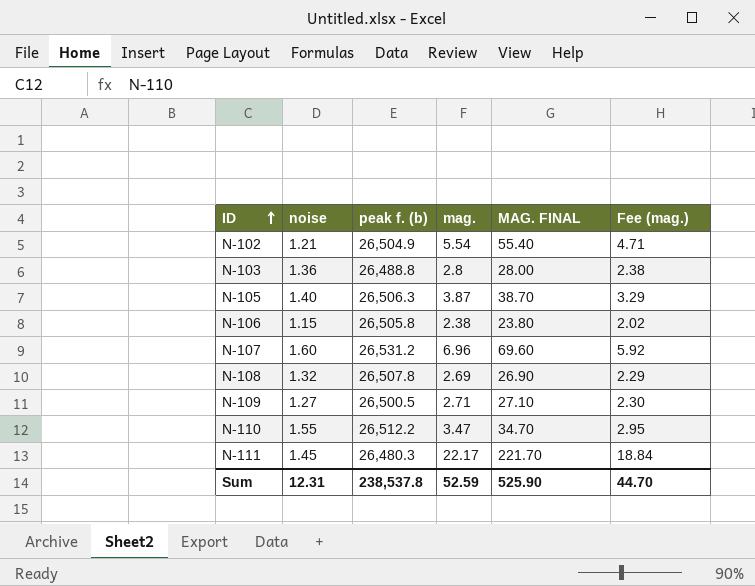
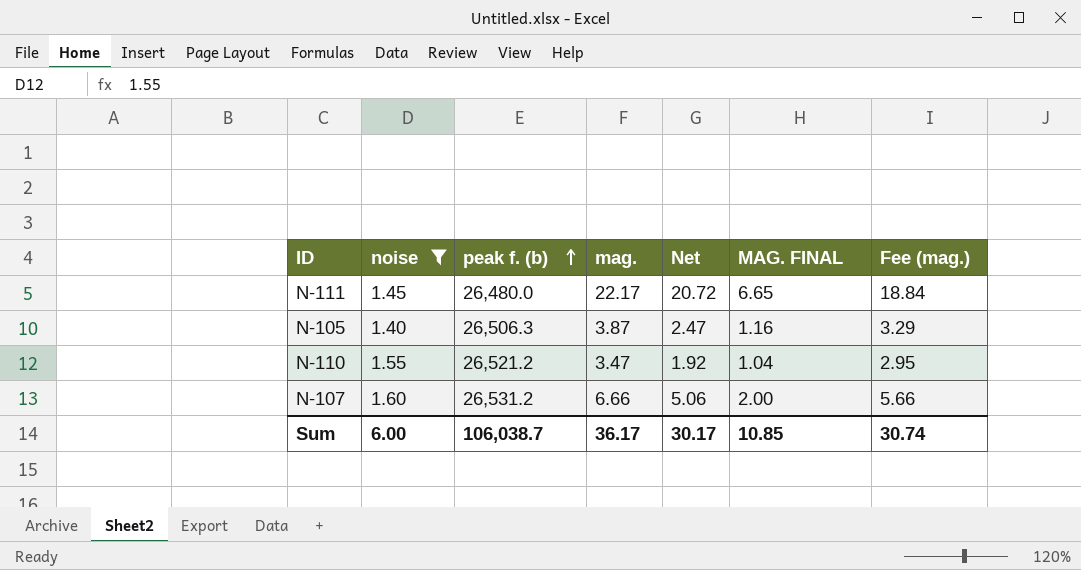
filter: none -> noise >= 1.40
row order: ID ascending -> peak f. (b) ascending
column Net | formula: none -> [mag.] - [noise]
column MAG. FINAL | formula: [mag.] * 10 -> [mag.] * 0.3
N-111 | peak f. (b): 26,480.3 -> 26,480.0
N-110 | peak f. (b): 26,512.2 -> 26,521.2
N-107 | mag.: 6.96 -> 6.66
N-107 | Fee (mag.): 5.92 -> 5.66
Sum | noise: 12.31 -> 6.00
Sum | peak f. (b): 238,537.8 -> 106,038.7
Sum | mag.: 52.59 -> 36.17
Sum | MAG. FINAL: 525.90 -> 10.85
Sum | Fee (mag.): 44.70 -> 30.74

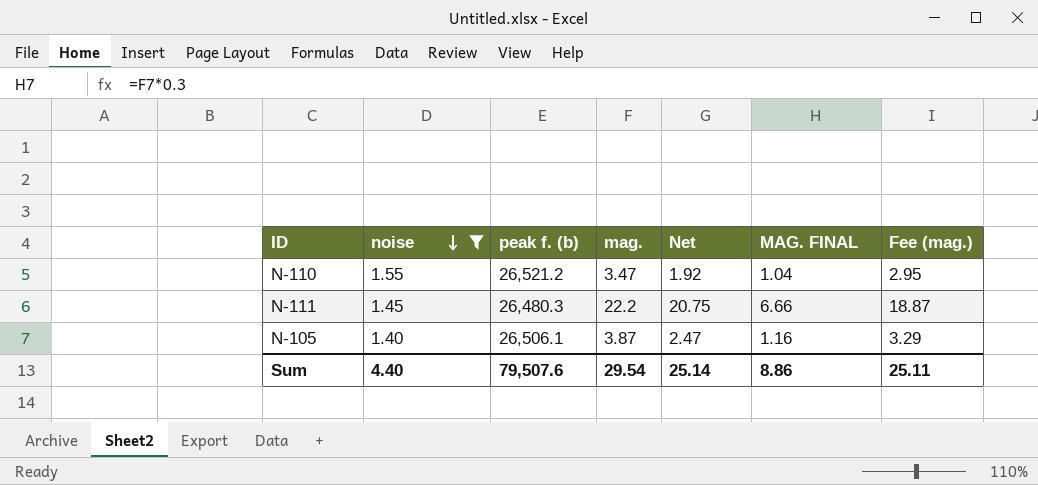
row order: peak f. (b) ascending -> noise descending
row N-107: 1.60 | 26,531.2 | 6.66 | 5.06 | 2.00 | 5.66 -> none
N-111 | peak f. (b): 26,480.0 -> 26,480.3
N-111 | mag.: 22.17 -> 22.2
N-111 | Net: 20.72 -> 20.75
N-111 | MAG. FINAL: 6.65 -> 6.66
N-111 | Fee (mag.): 18.84 -> 18.87
N-105 | peak f. (b): 26,506.3 -> 26,506.1
Sum | noise: 6.00 -> 4.40
Sum | peak f. (b): 106,038.7 -> 79,507.6
Sum | mag.: 36.17 -> 29.54
Sum | Net: 30.17 -> 25.14
Sum | MAG. FINAL: 10.85 -> 8.86
Sum | Fee (mag.): 30.74 -> 25.11

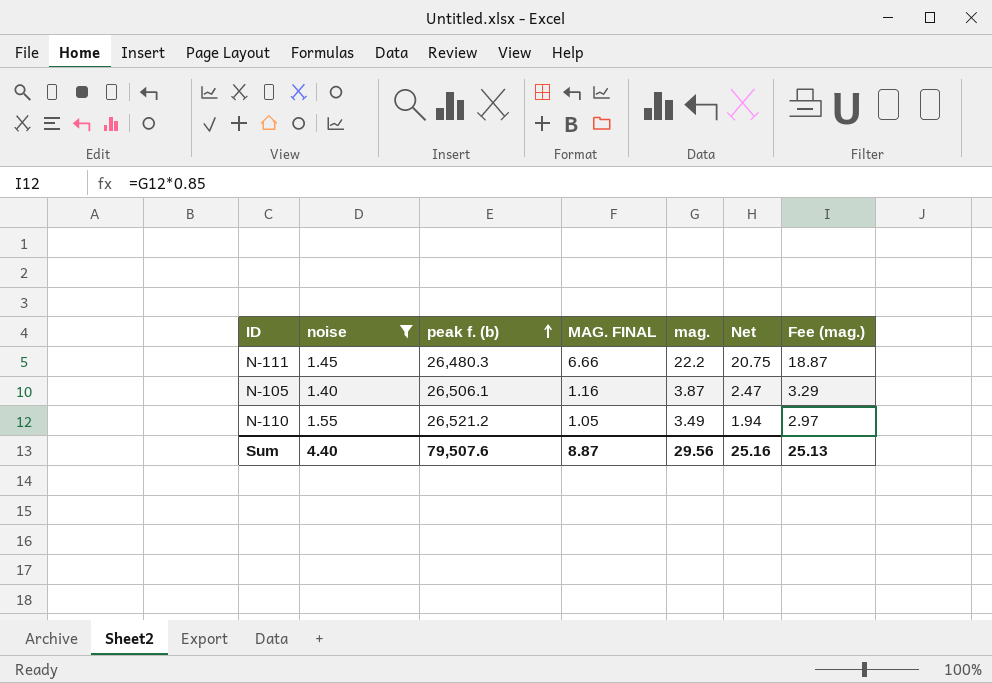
row order: noise descending -> peak f. (b) ascending
column MAG. FINAL | position: 6 -> 4
N-110 | MAG. FINAL: 1.04 -> 1.05
N-110 | mag.: 3.47 -> 3.49
N-110 | Net: 1.92 -> 1.94
N-110 | Fee (mag.): 2.95 -> 2.97
Sum | MAG. FINAL: 8.86 -> 8.87
Sum | mag.: 29.54 -> 29.56
Sum | Net: 25.14 -> 25.16
Sum | Fee (mag.): 25.11 -> 25.13

